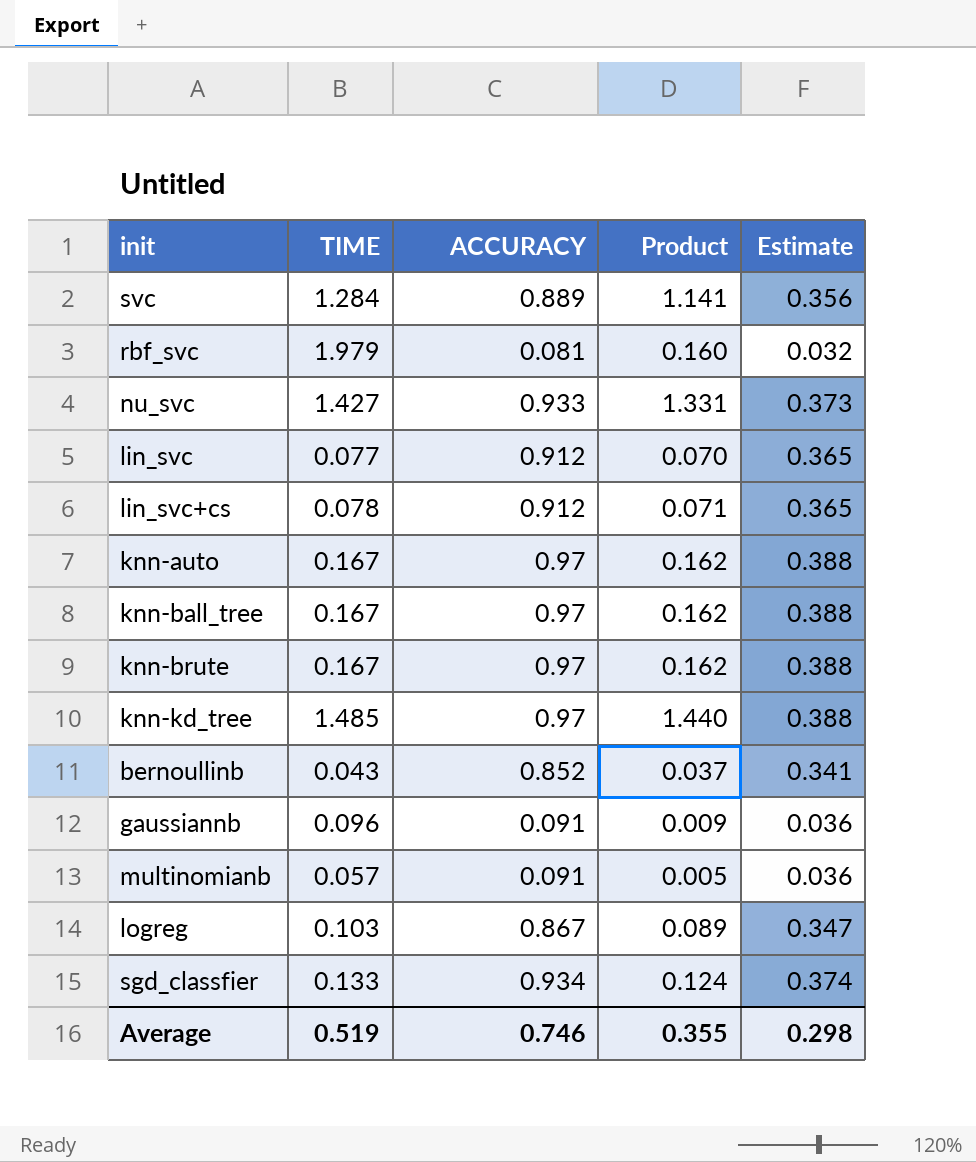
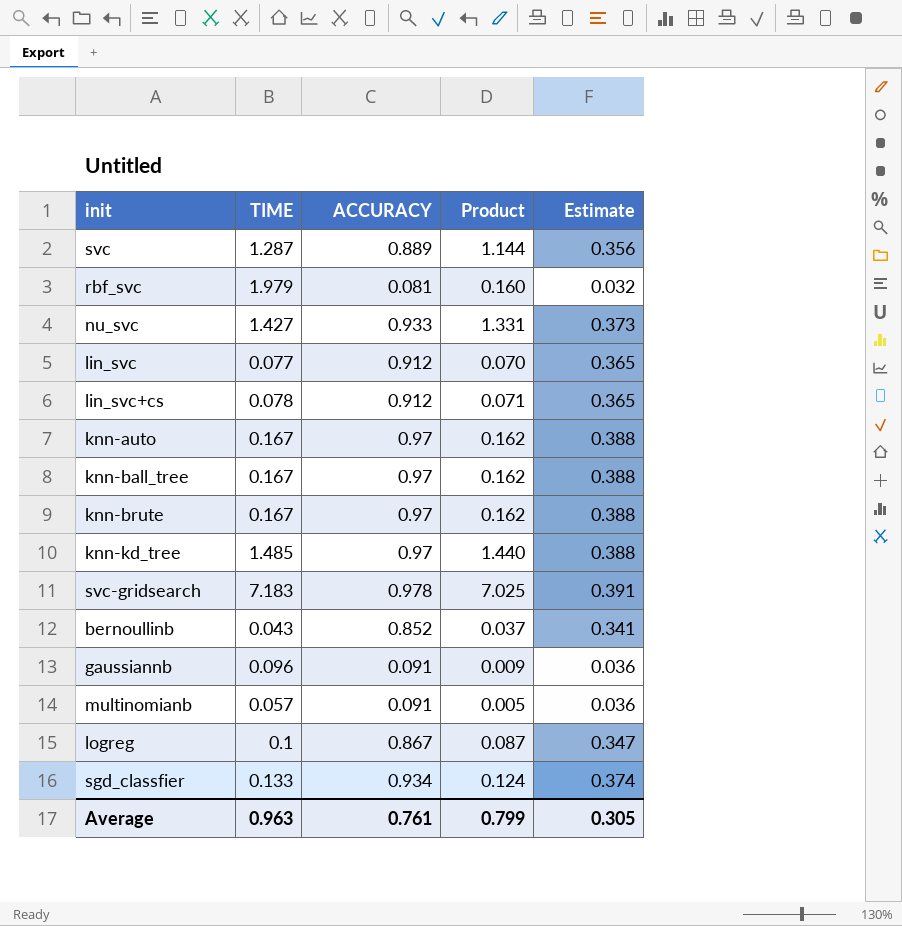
svc | TIME: 1.284 -> 1.287
svc | Product: 1.141 -> 1.144
row svc-gridsearch: none -> 7.183 | 0.978 | 7.025 | 0.391
logreg | TIME: 0.103 -> 0.1
logreg | Product: 0.089 -> 0.087
Average | TIME: 0.519 -> 0.963
Average | ACCURACY: 0.746 -> 0.761
Average | Product: 0.355 -> 0.799
Average | Estimate: 0.298 -> 0.305

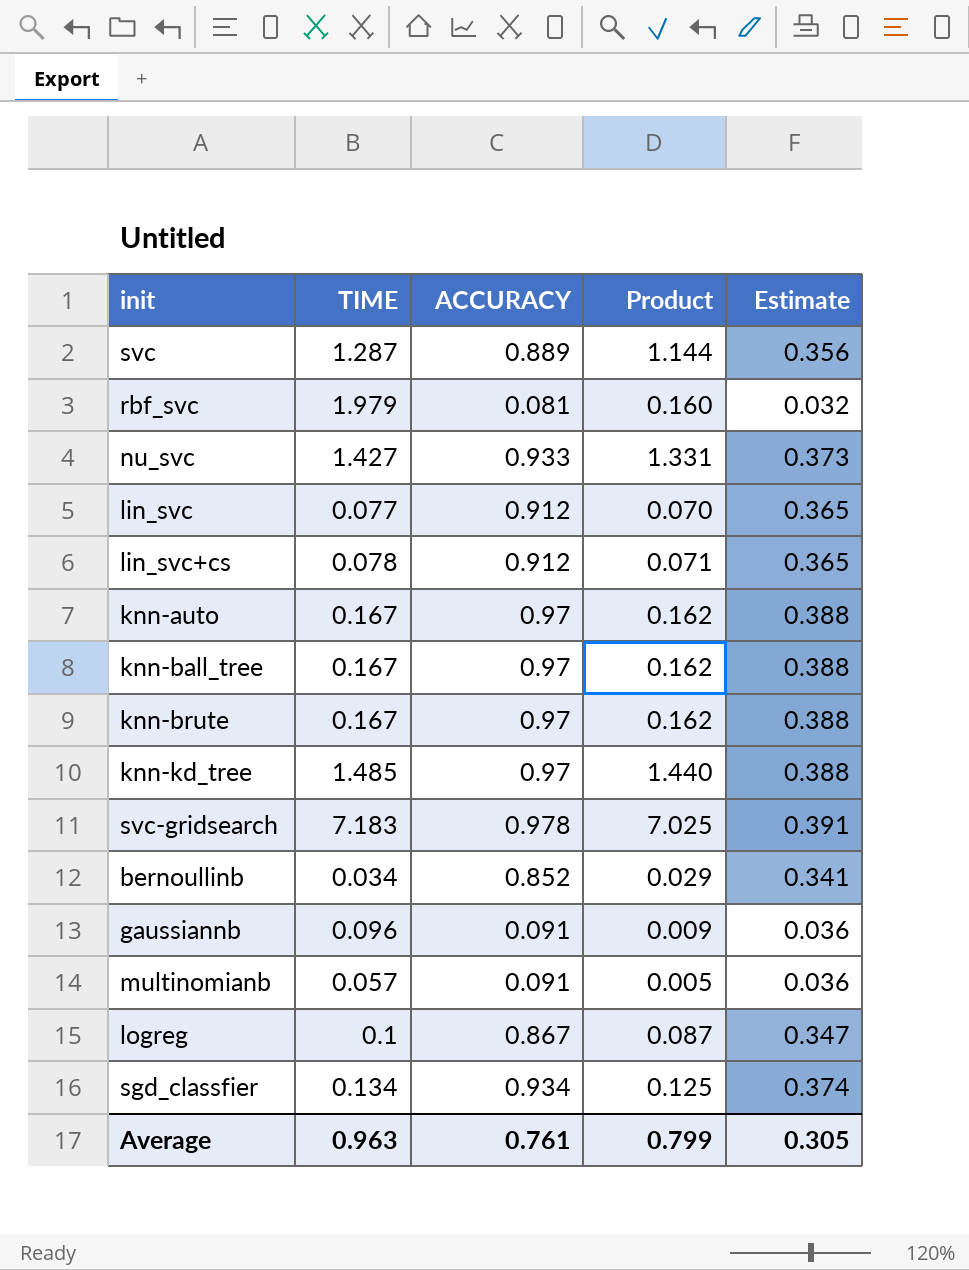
bernoullinb | TIME: 0.043 -> 0.034
bernoullinb | Product: 0.037 -> 0.029
sgd_classfier | TIME: 0.133 -> 0.134
sgd_classfier | Product: 0.124 -> 0.125

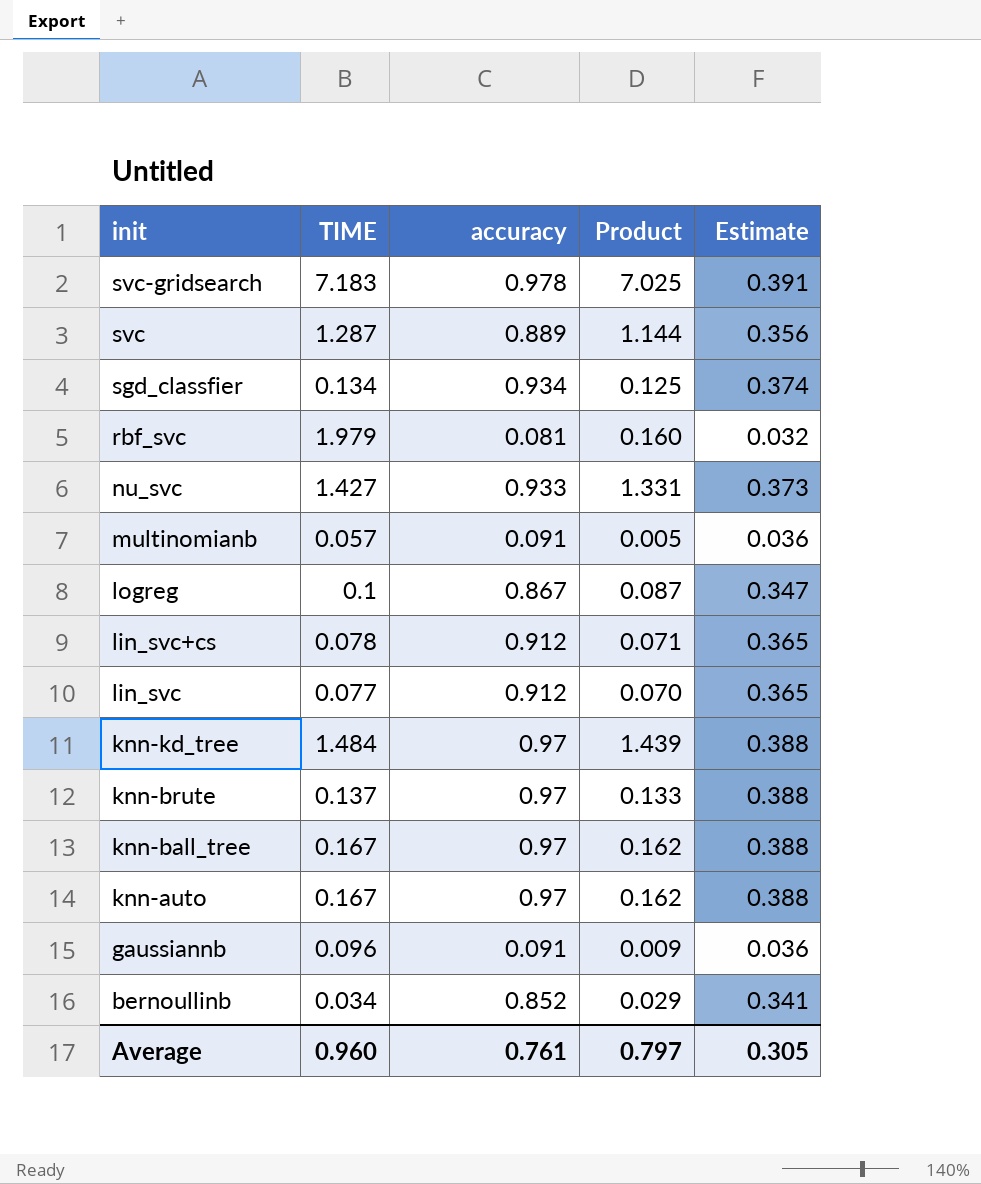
row order: none -> init descending
column name: ACCURACY -> accuracy
knn-kd_tree | TIME: 1.485 -> 1.484
knn-kd_tree | Product: 1.440 -> 1.439
knn-brute | TIME: 0.167 -> 0.137
knn-brute | Product: 0.162 -> 0.133
Average | TIME: 0.963 -> 0.960
Average | Product: 0.799 -> 0.797

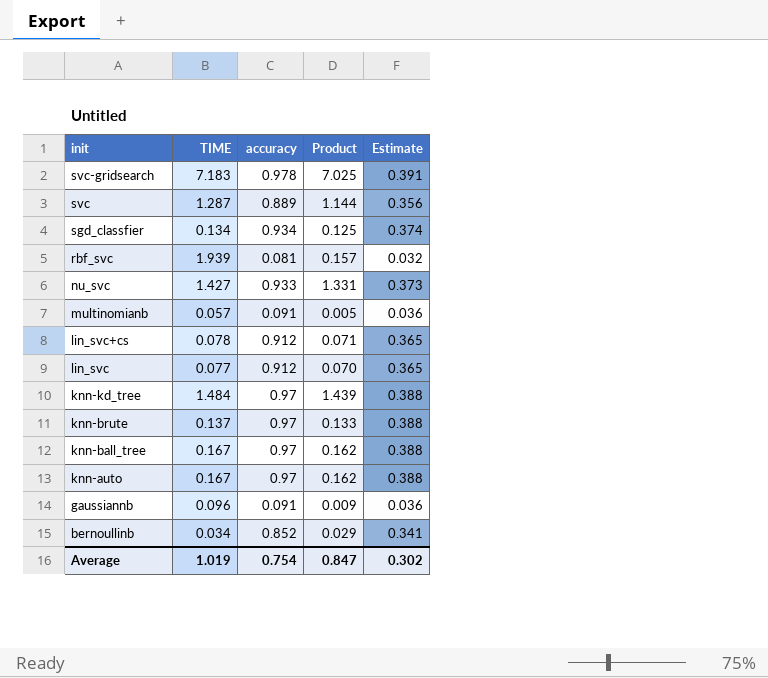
row logreg: 0.1 | 0.867 | 0.087 | 0.347 -> none
rbf_svc | TIME: 1.979 -> 1.939
rbf_svc | Product: 0.160 -> 0.157
Average | TIME: 0.960 -> 1.019
Average | accuracy: 0.761 -> 0.754
Average | Product: 0.797 -> 0.847
Average | Estimate: 0.305 -> 0.302

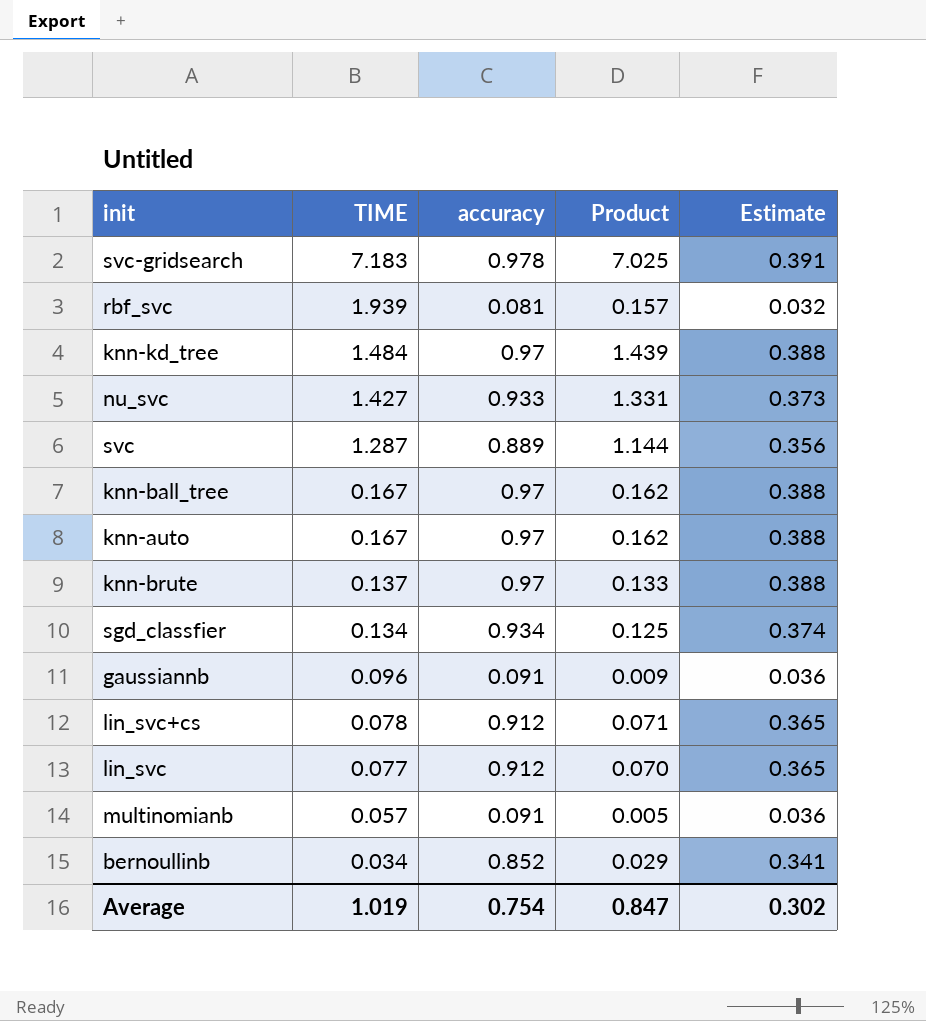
row order: init descending -> TIME descending

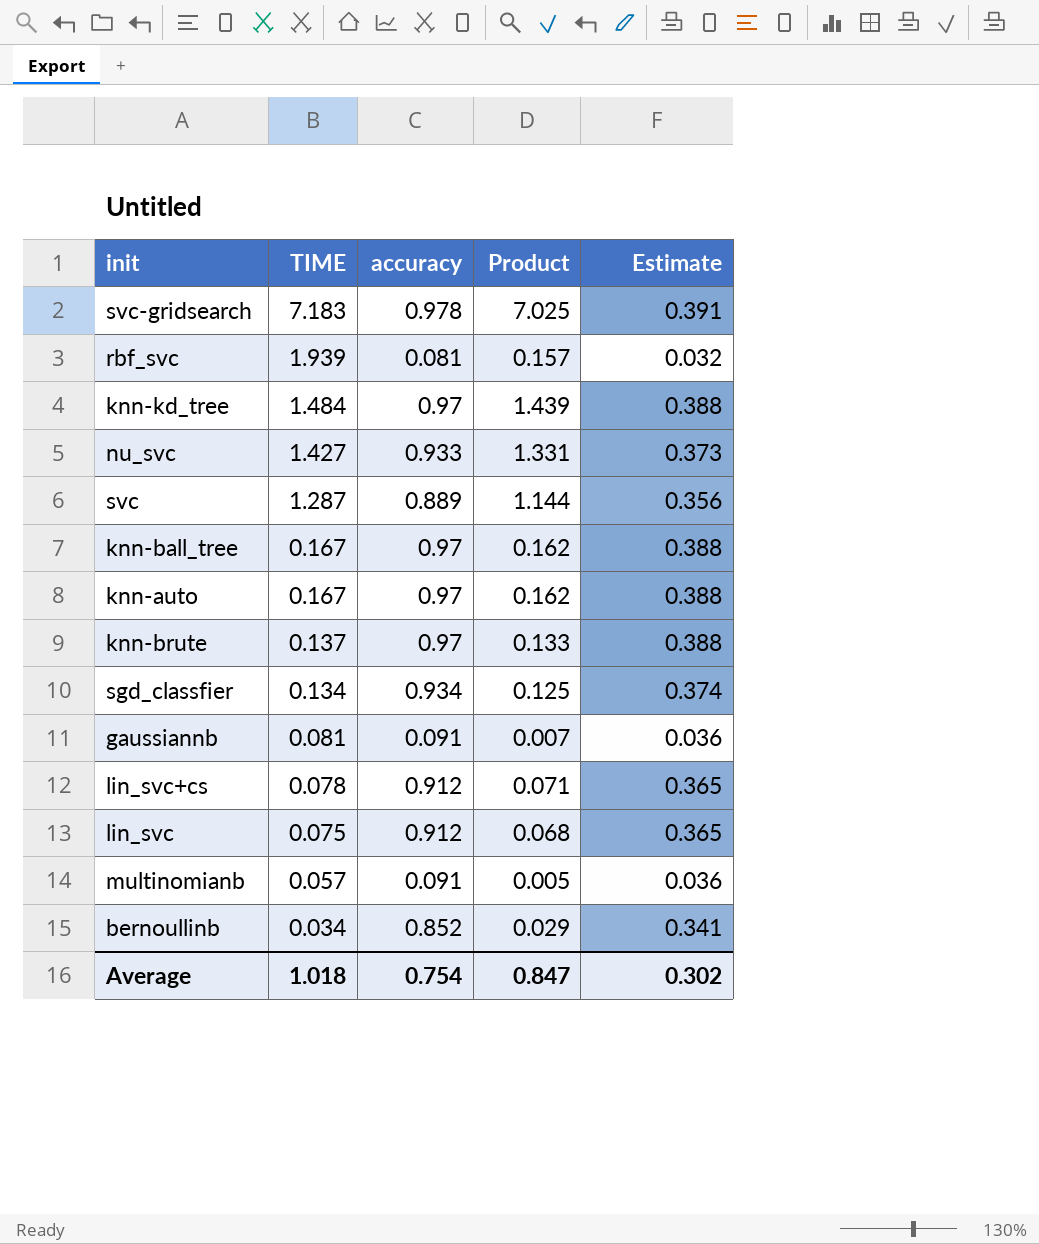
gaussiannb | TIME: 0.096 -> 0.081
gaussiannb | Product: 0.009 -> 0.007
lin_svc | TIME: 0.077 -> 0.075
lin_svc | Product: 0.070 -> 0.068
Average | TIME: 1.019 -> 1.018

